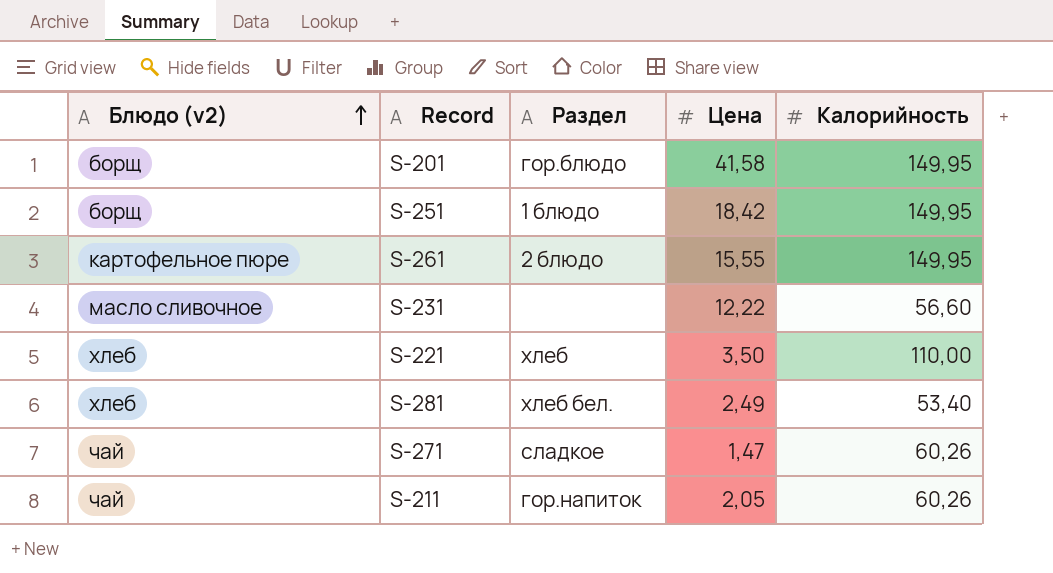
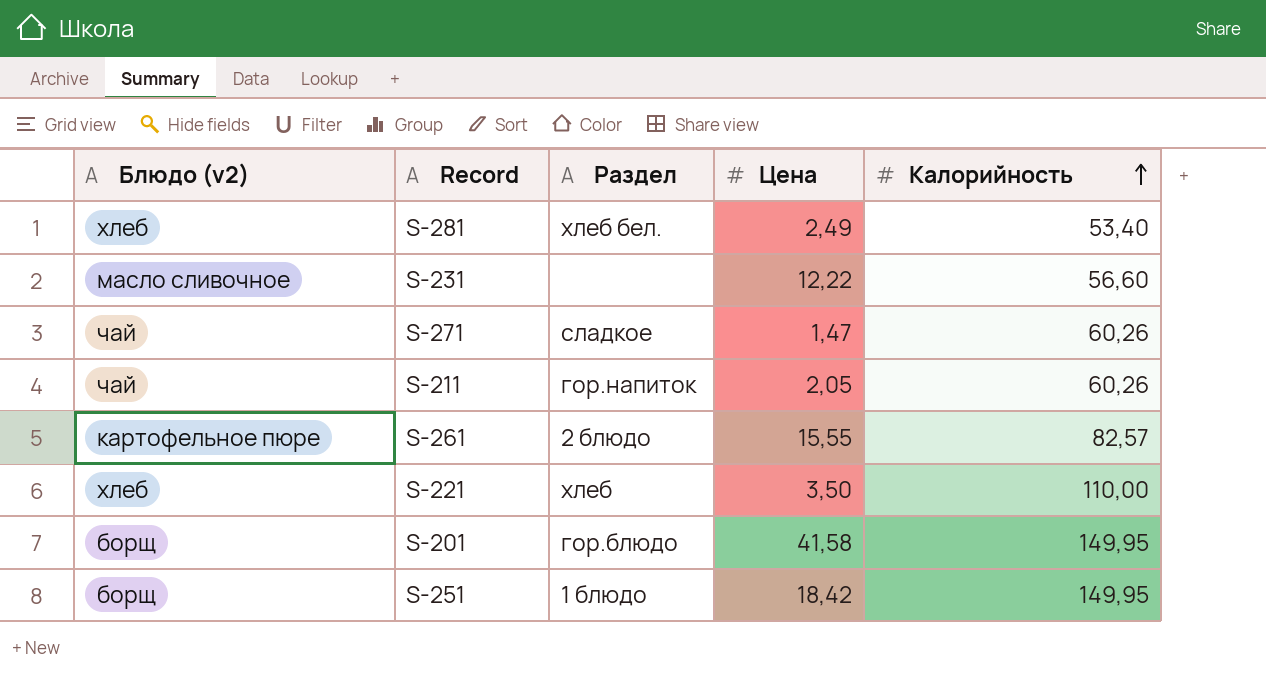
row order: Блюдо (v2) ascending -> Калорийность ascending
S-261 | Калорийность: 149,95 -> 82,57

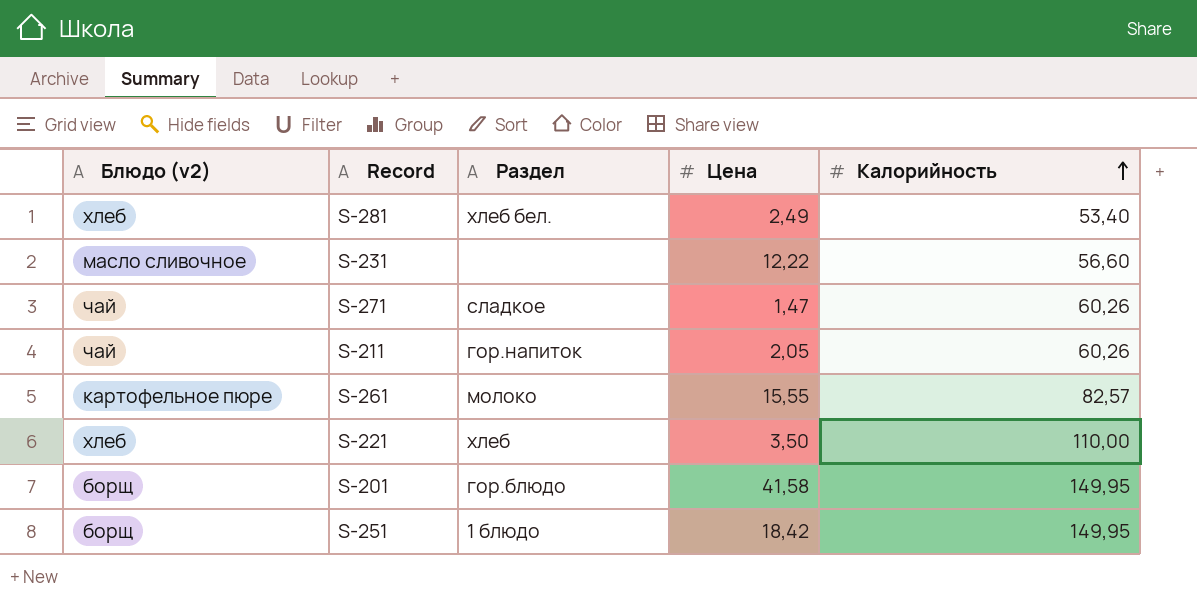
S-261 | Раздел: 2 блюдо -> молоко

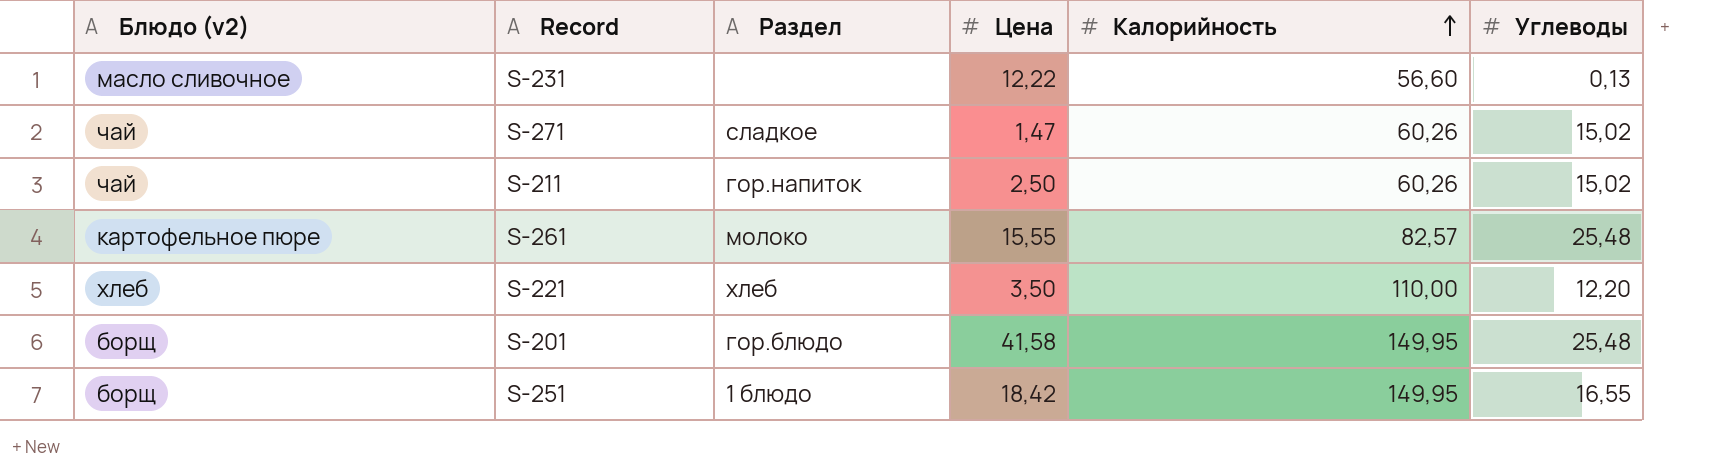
column Углеводы | position: none -> 6
row S-281: хлеб | хлеб бел. | 2,49 | 53,40 -> none
S-211 | Цена: 2,05 -> 2,50

